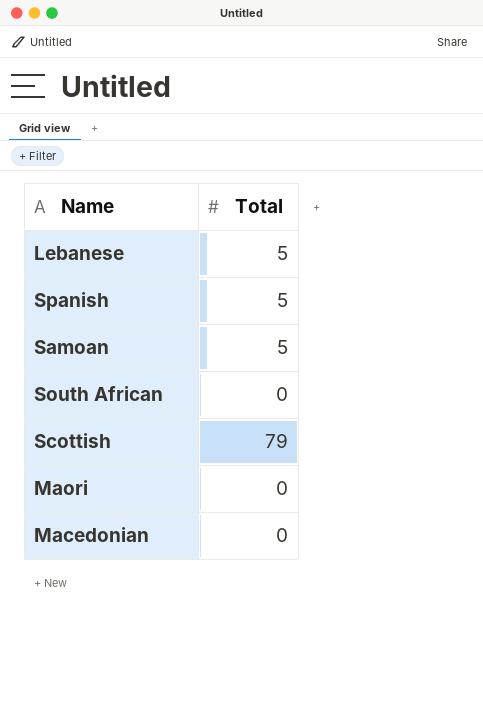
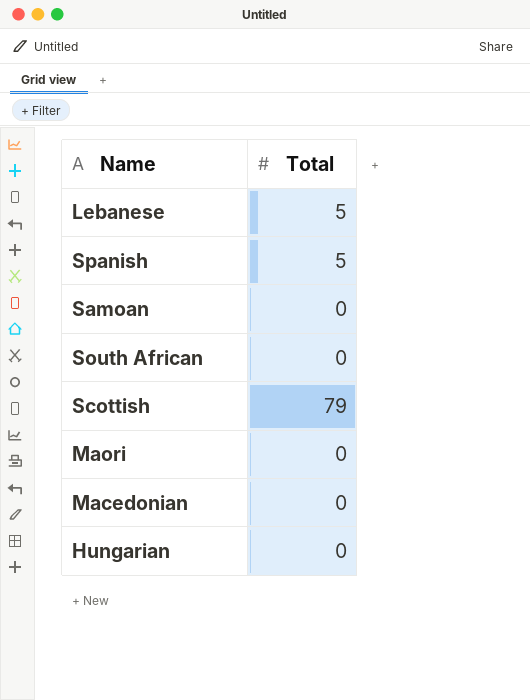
Samoan | Total: 5 -> 0
row Hungarian: none -> 0

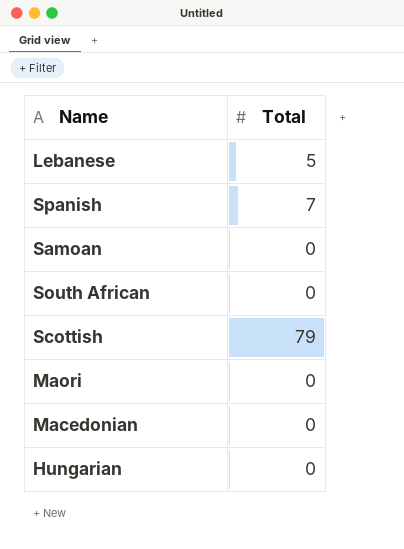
Spanish | Total: 5 -> 7

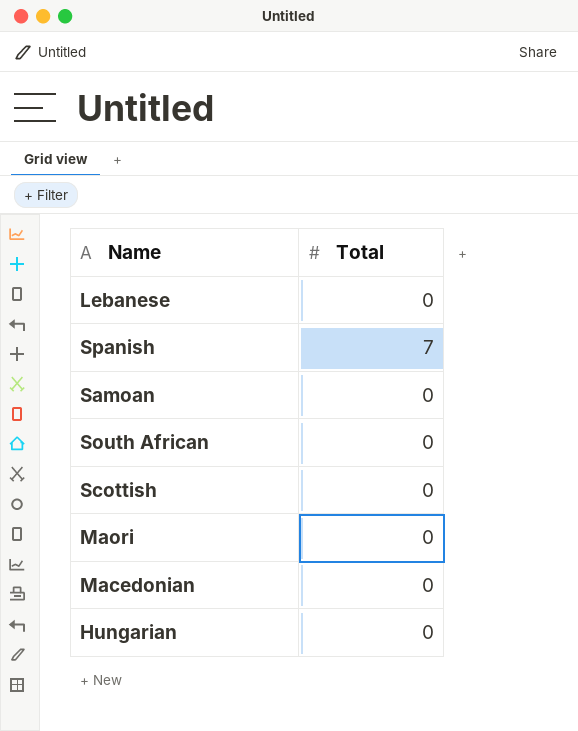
Lebanese | Total: 5 -> 0
Scottish | Total: 79 -> 0

